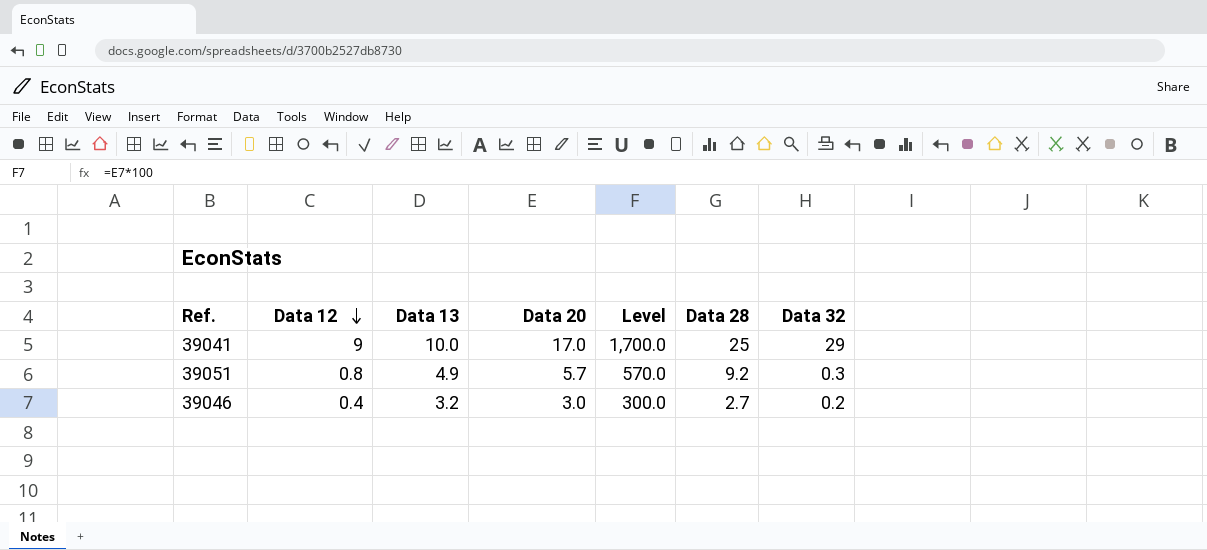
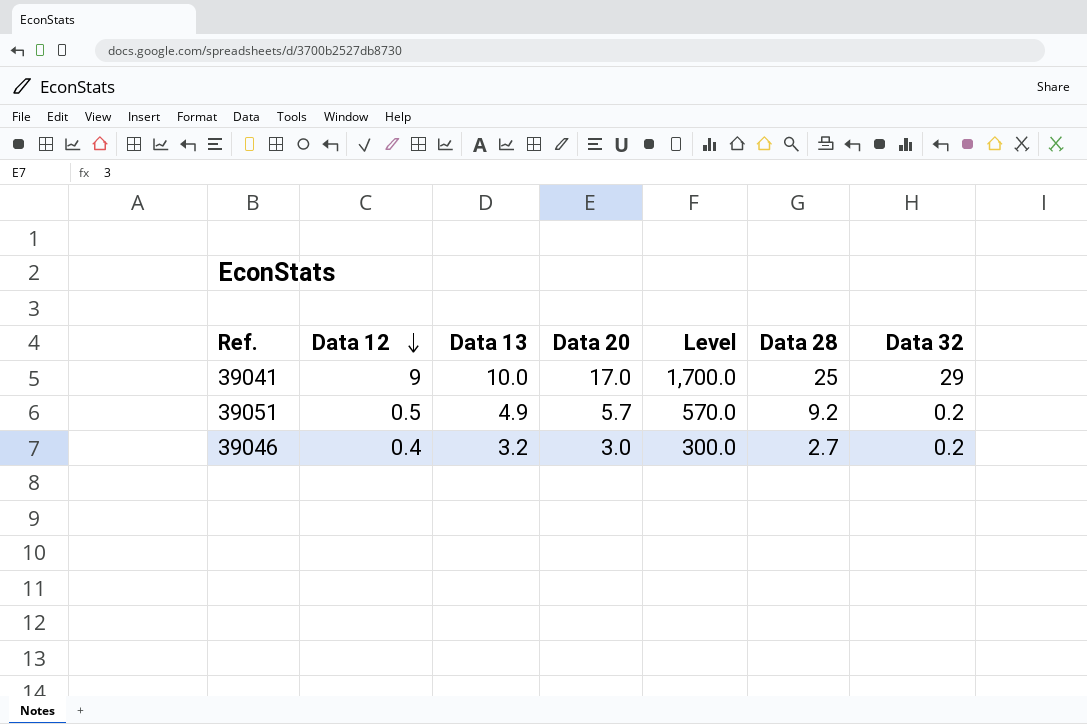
39051 | Data 12: 0.8 -> 0.5
39051 | Data 32: 0.3 -> 0.2

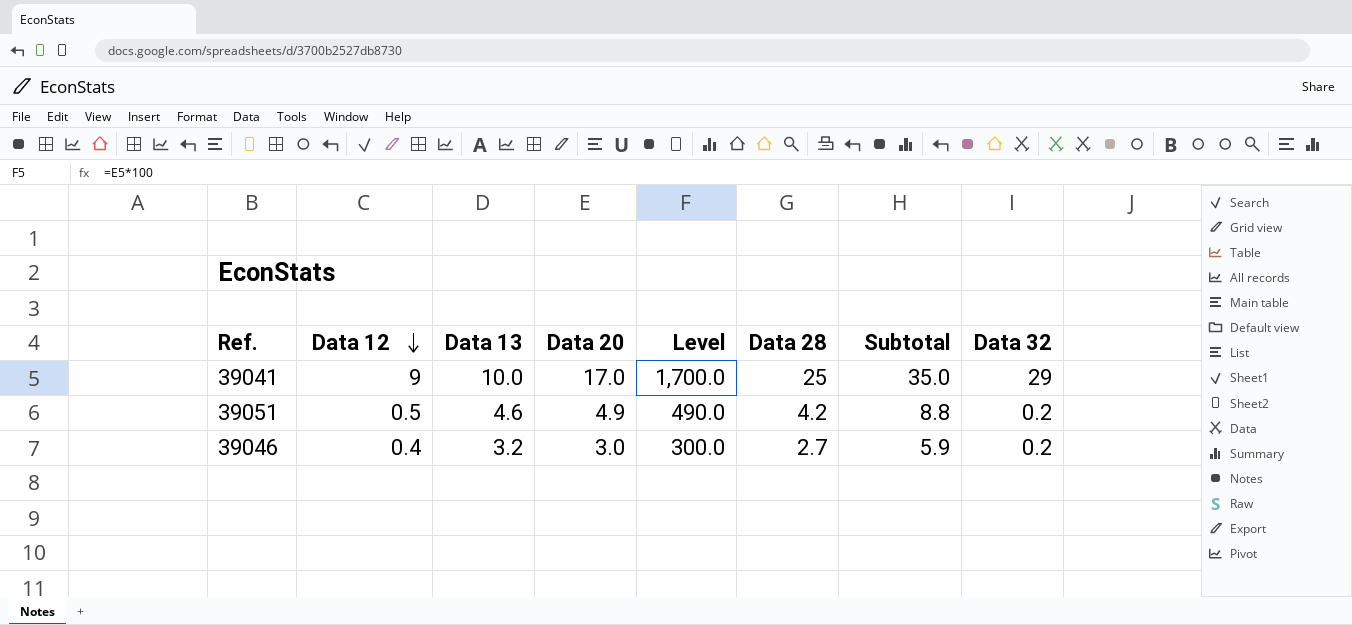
column Subtotal | formula: none -> [Data 13] + [Data 28]
39051 | Data 13: 4.9 -> 4.6
39051 | Data 20: 5.7 -> 4.9
39051 | Level: 570.0 -> 490.0
39051 | Data 28: 9.2 -> 4.2

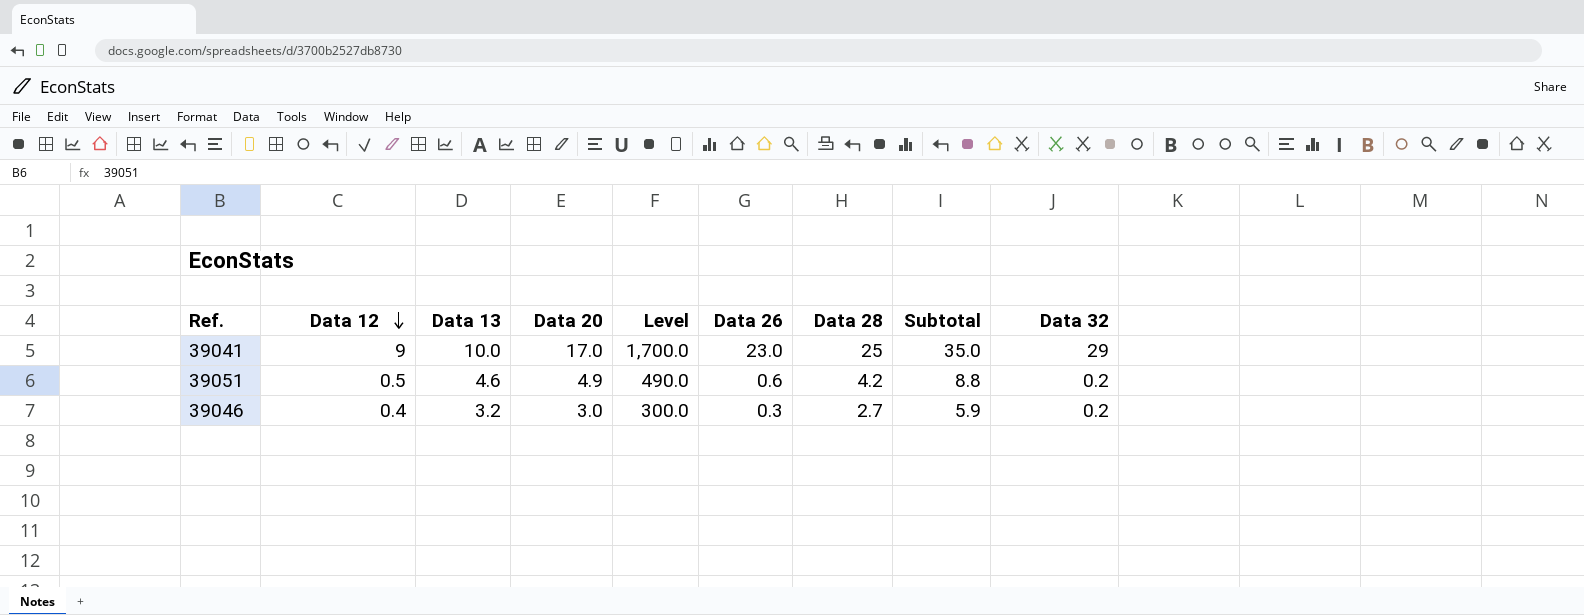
column Data 26 | position: none -> 6

